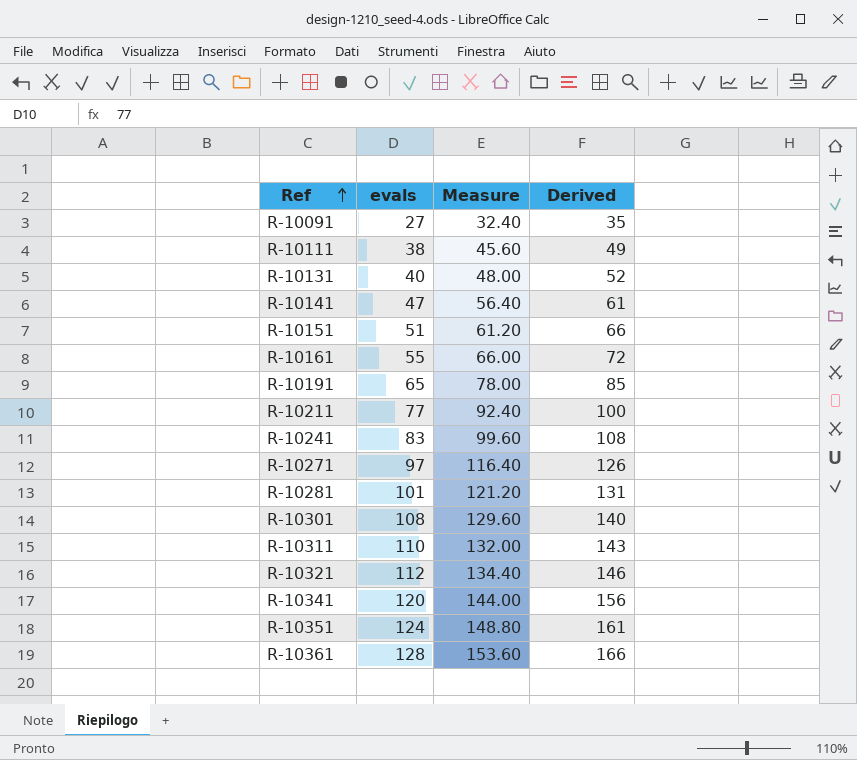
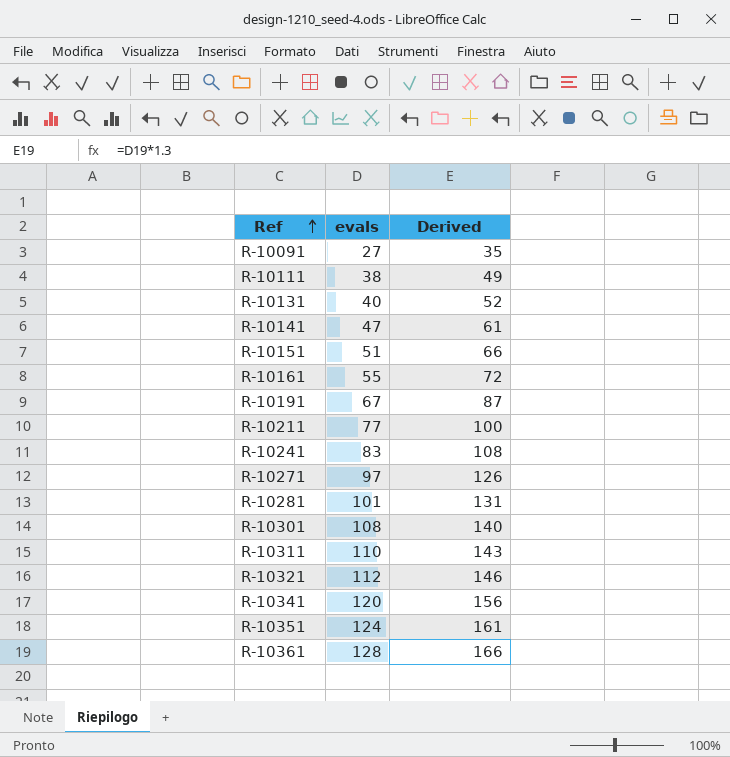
column Measure | formula: [evals] * 1.2 -> none
R-10191 | evals: 65 -> 67
R-10191 | Derived: 85 -> 87

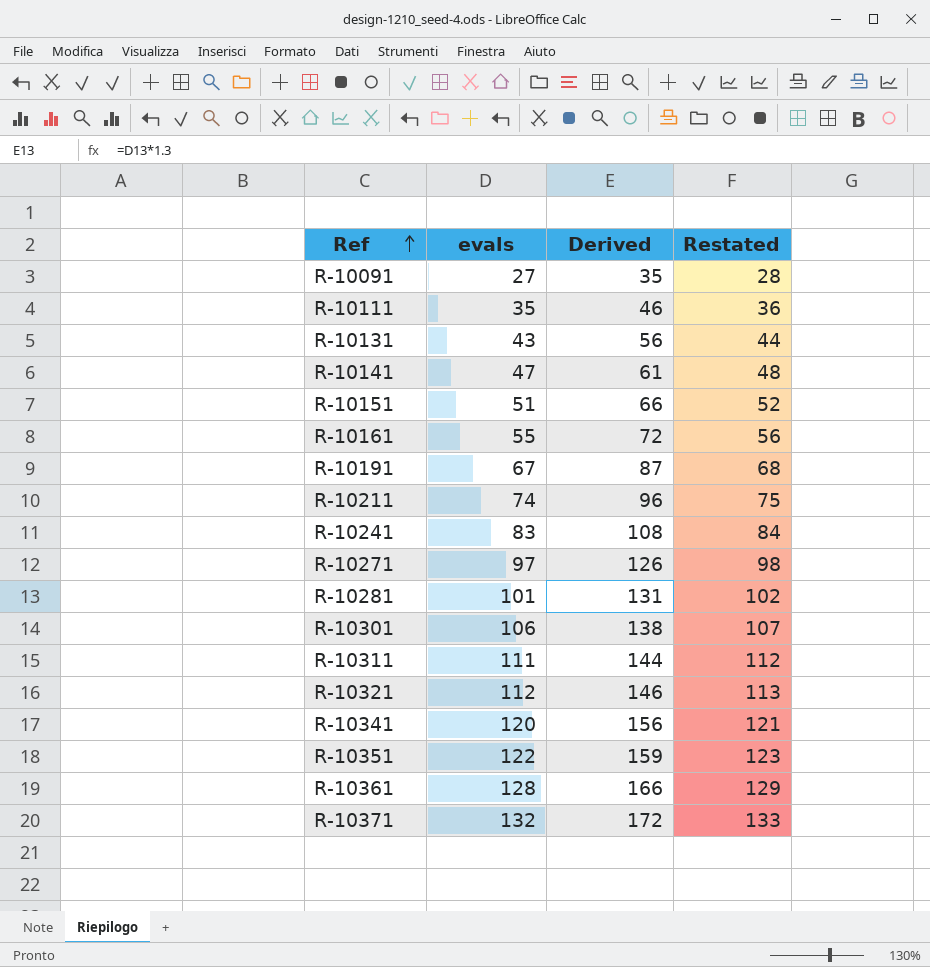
column Restated | formula: none -> [evals] + 1
R-10111 | evals: 38 -> 35
R-10111 | Derived: 49 -> 46
R-10131 | evals: 40 -> 43
R-10131 | Derived: 52 -> 56
R-10211 | evals: 77 -> 74
R-10211 | Derived: 100 -> 96
R-10301 | evals: 108 -> 106
R-10301 | Derived: 140 -> 138
R-10311 | evals: 110 -> 111
R-10311 | Derived: 143 -> 144
R-10351 | evals: 124 -> 122
R-10351 | Derived: 161 -> 159
row R-10371: none -> 132 | 172 | 133

